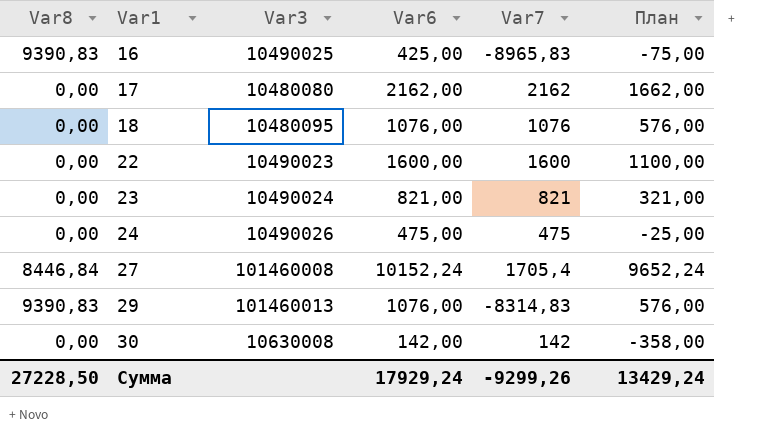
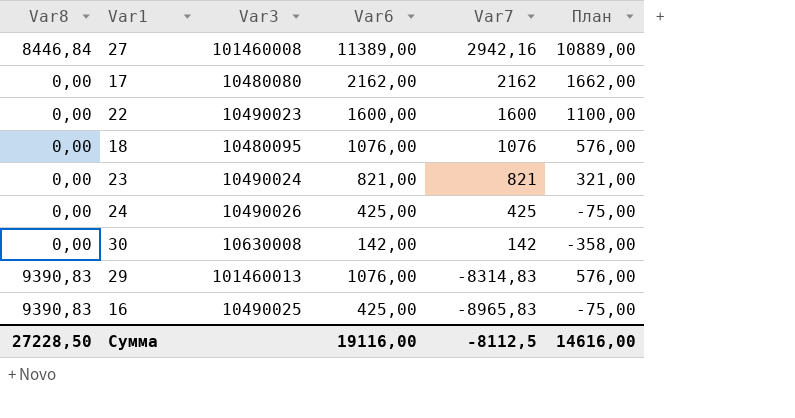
row order: Var1 ascending -> Var7 descending
27 | Var6: 10152,24 -> 11389,00
27 | Var7: 1705,4 -> 2942,16
27 | План: 9652,24 -> 10889,00
24 | Var6: 475,00 -> 425,00
24 | Var7: 475 -> 425
24 | План: -25,00 -> -75,00
Сумма | Var6: 17929,24 -> 19116,00
Сумма | Var7: -9299,26 -> -8112,5
Сумма | План: 13429,24 -> 14616,00

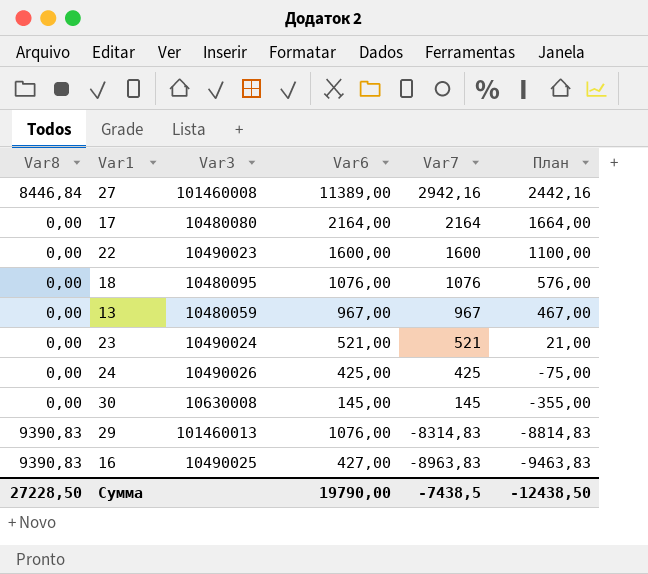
column План | formula: [Var6] - 500 -> [Var7] - 500
17 | Var6: 2162,00 -> 2164,00
17 | Var7: 2162 -> 2164
row 13: none -> 0,00 | 10480059 | 967,00 | 967 | 467,00
23 | Var6: 821,00 -> 521,00
23 | Var7: 821 -> 521
30 | Var6: 142,00 -> 145,00
30 | Var7: 142 -> 145
16 | Var6: 425,00 -> 427,00
16 | Var7: -8965,83 -> -8963,83
Сумма | Var6: 19116,00 -> 19790,00
Сумма | Var7: -8112,5 -> -7438,5
Сумма | План: 14616,00 -> -12438,50

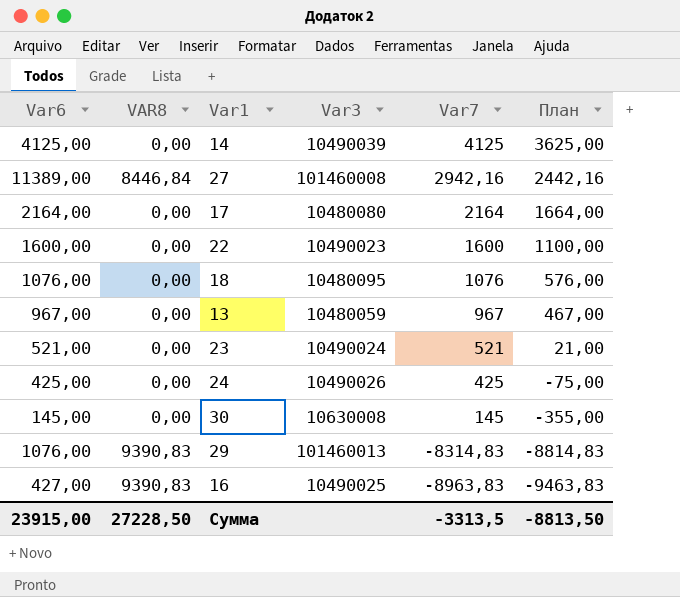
column Var6 | position: 4 -> 1
column name: Var8 -> VAR8
row 14: none -> 4125,00 | 0,00 | 10490039 | 4125 | 3625,00
Сумма | Var6: 19790,00 -> 23915,00
Сумма | Var7: -7438,5 -> -3313,5
Сумма | План: -12438,50 -> -8813,50

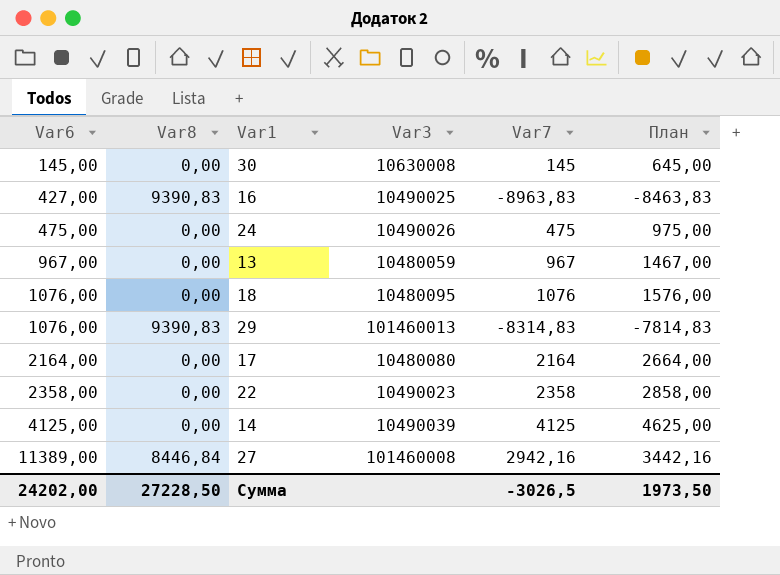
row order: Var7 descending -> Var6 ascending
column name: VAR8 -> Var8
column План | formula: [Var7] - 500 -> [Var7] + 500
row 23: 521,00 | 0,00 | 10490024 | 521 | 21,00 -> none
24 | Var6: 425,00 -> 475,00
24 | Var7: 425 -> 475
22 | Var6: 1600,00 -> 2358,00
22 | Var7: 1600 -> 2358
Сумма | Var6: 23915,00 -> 24202,00
Сумма | Var7: -3313,5 -> -3026,5
Сумма | План: -8813,50 -> 1973,50

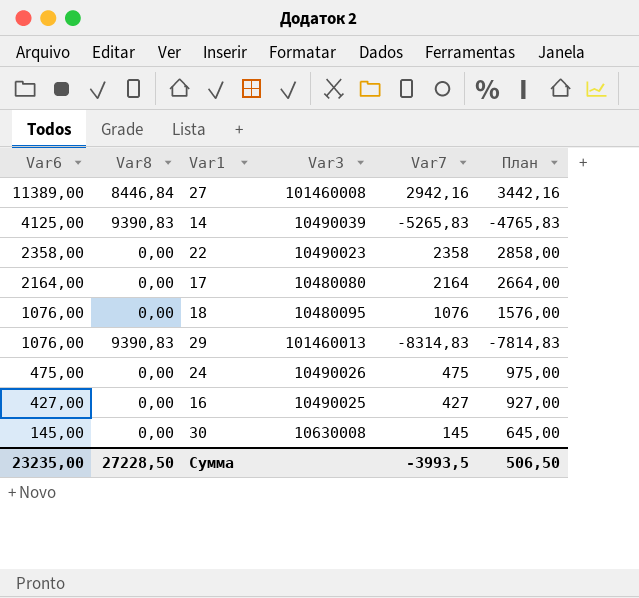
row order: Var6 ascending -> Var6 descending
row 13: 967,00 | 0,00 | 10480059 | 967 | 1467,00 -> none
14 | Var8: 0,00 -> 9390,83
14 | Var7: 4125 -> -5265,83
14 | План: 4625,00 -> -4765,83
16 | Var8: 9390,83 -> 0,00
16 | Var7: -8963,83 -> 427
16 | План: -8463,83 -> 927,00
Сумма | Var6: 24202,00 -> 23235,00
Сумма | Var7: -3026,5 -> -3993,5
Сумма | План: 1973,50 -> 506,50

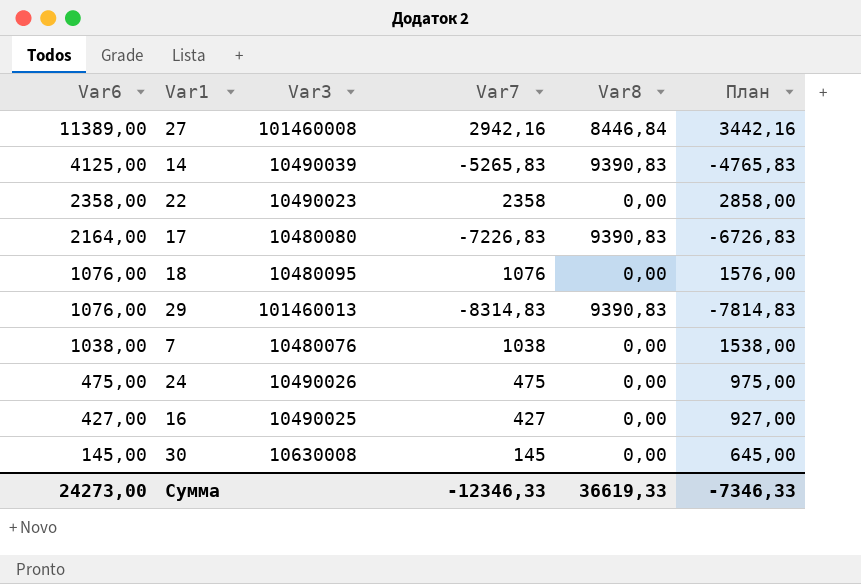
column Var8 | position: 2 -> 5
17 | Var7: 2164 -> -7226,83
17 | Var8: 0,00 -> 9390,83
17 | План: 2664,00 -> -6726,83
row 7: none -> 1038,00 | 10480076 | 1038 | 0,00 | 1538,00
Сумма | Var6: 23235,00 -> 24273,00
Сумма | Var7: -3993,5 -> -12346,33
Сумма | Var8: 27228,50 -> 36619,33
Сумма | План: 506,50 -> -7346,33

